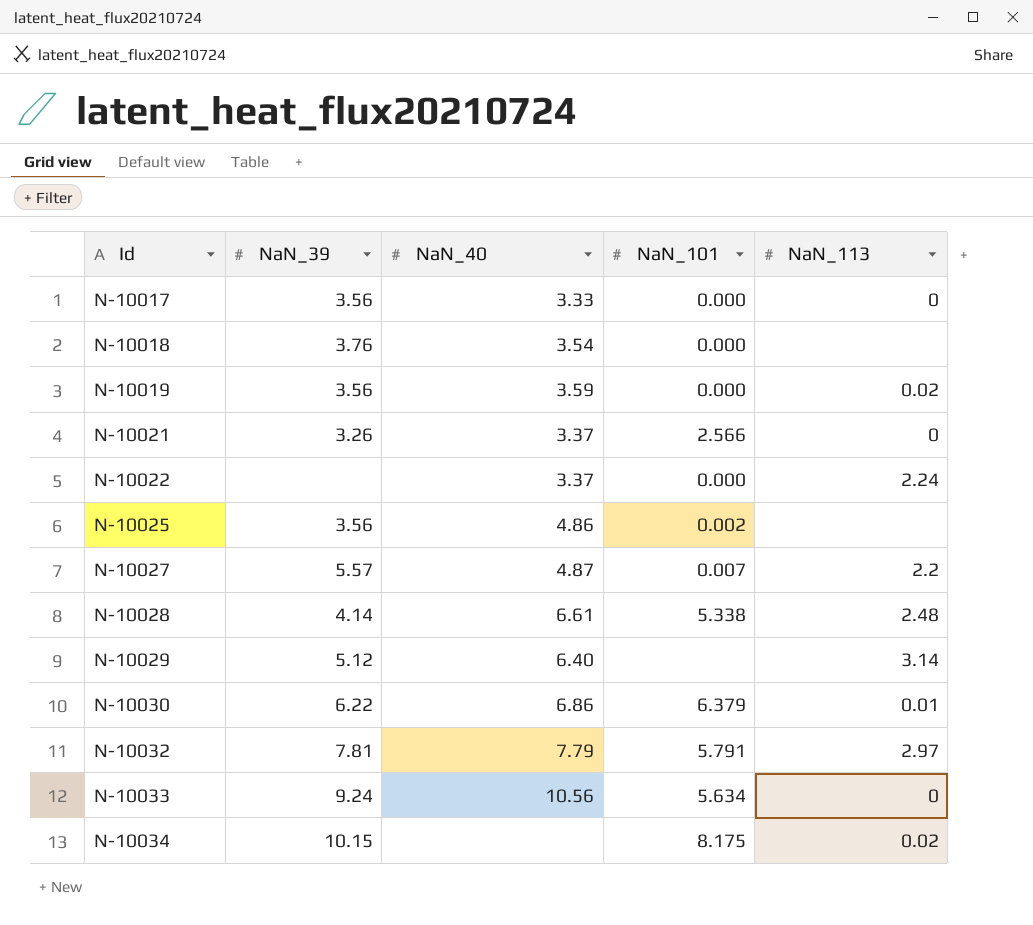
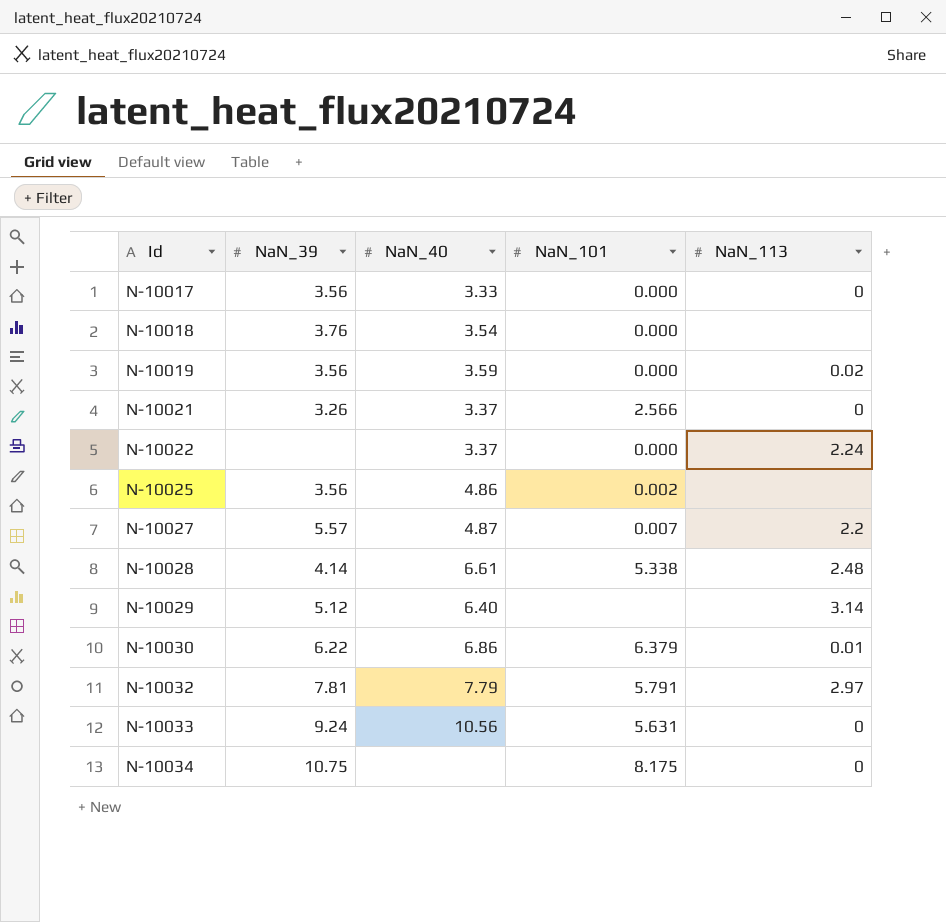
N-10033 | NaN_101: 5.634 -> 5.631
N-10034 | NaN_39: 10.15 -> 10.75
N-10034 | NaN_113: 0.02 -> 0

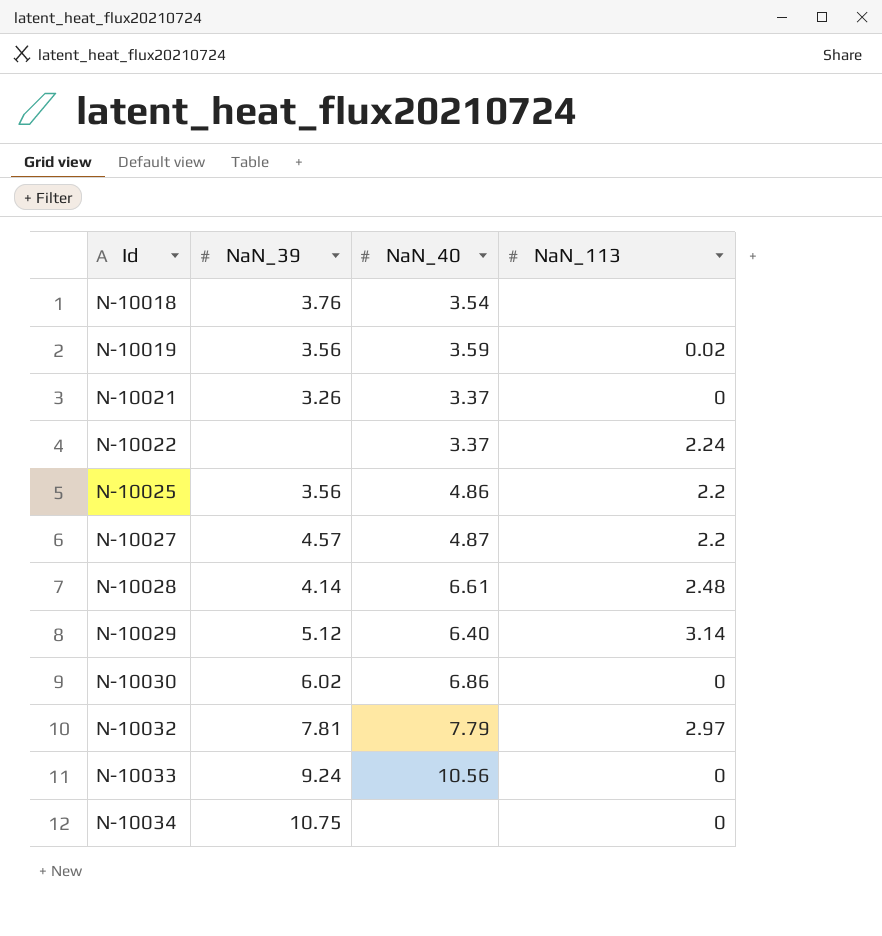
column NaN_101 | position: 4 -> none
row N-10017: 3.56 | 3.33 | 0.000 | 0 -> none
N-10025 | NaN_113: none -> 2.2
N-10027 | NaN_39: 5.57 -> 4.57
N-10030 | NaN_39: 6.22 -> 6.02
N-10030 | NaN_113: 0.01 -> 0

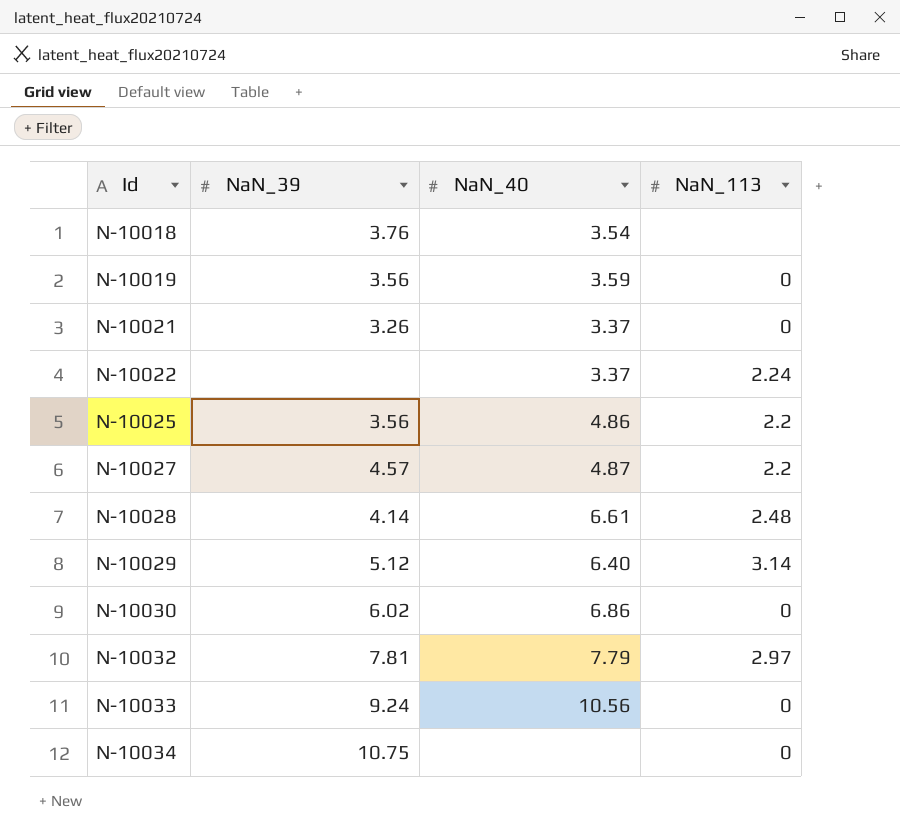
N-10019 | NaN_113: 0.02 -> 0

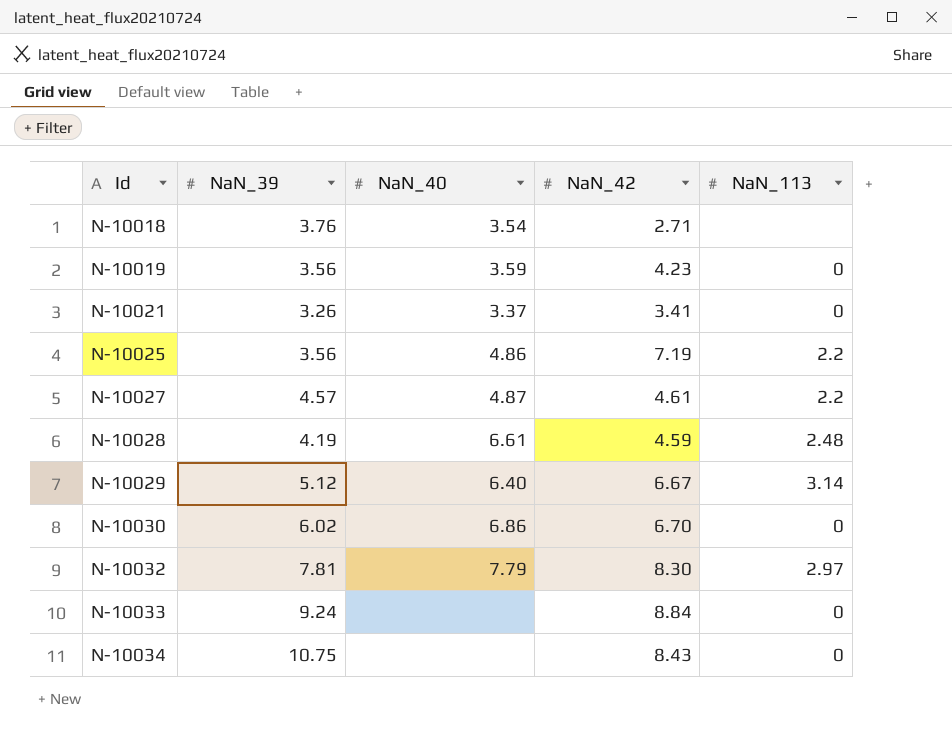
column NaN_42 | position: none -> 4
row N-10022: none | 3.37 | 2.24 -> none
N-10028 | NaN_39: 4.14 -> 4.19
N-10033 | NaN_40: 10.56 -> none

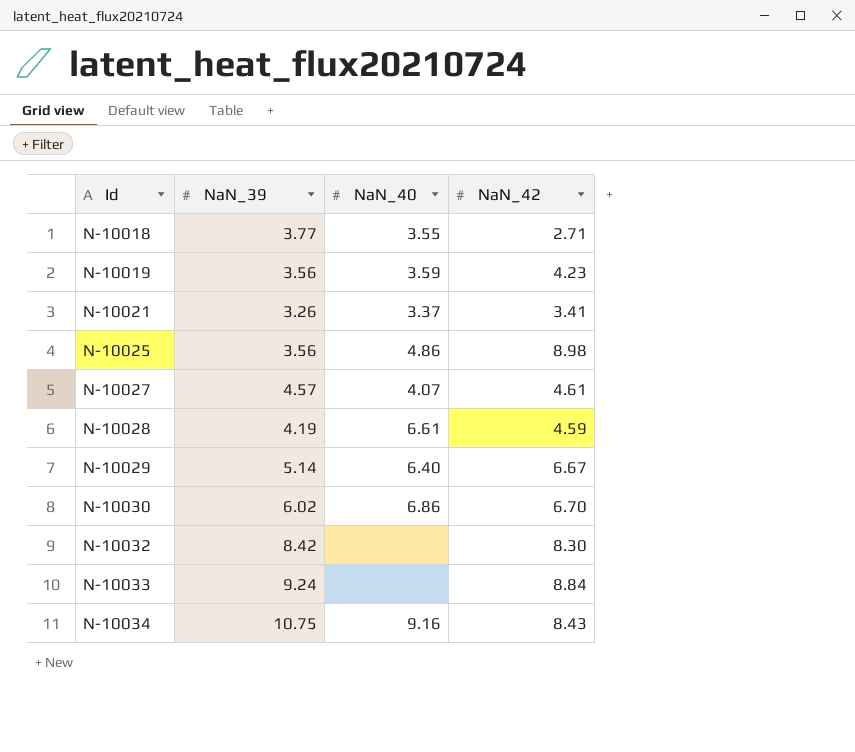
column NaN_113 | position: 5 -> none
N-10018 | NaN_39: 3.76 -> 3.77
N-10018 | NaN_40: 3.54 -> 3.55
N-10025 | NaN_42: 7.19 -> 8.98
N-10027 | NaN_40: 4.87 -> 4.07
N-10029 | NaN_39: 5.12 -> 5.14
N-10032 | NaN_39: 7.81 -> 8.42
N-10032 | NaN_40: 7.79 -> none
N-10034 | NaN_40: none -> 9.16

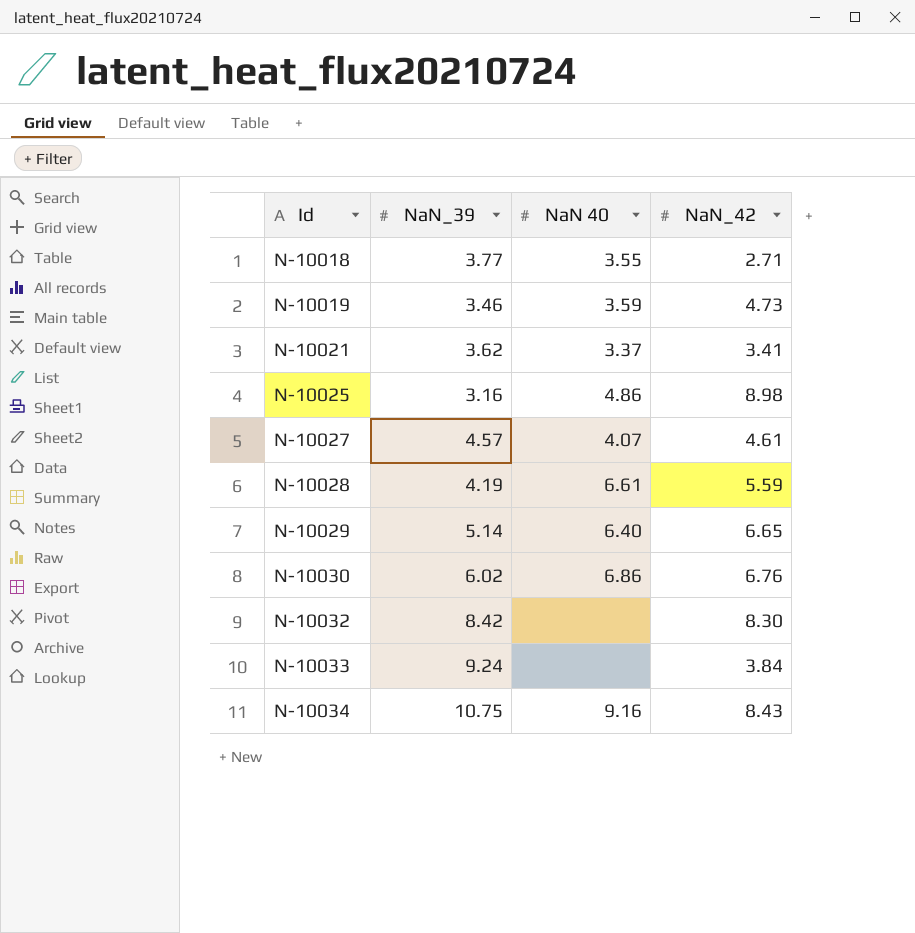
column name: NaN_40 -> NaN 40
N-10019 | NaN_39: 3.56 -> 3.46
N-10019 | NaN_42: 4.23 -> 4.73
N-10021 | NaN_39: 3.26 -> 3.62
N-10025 | NaN_39: 3.56 -> 3.16
N-10028 | NaN_42: 4.59 -> 5.59
N-10029 | NaN_42: 6.67 -> 6.65
N-10030 | NaN_42: 6.70 -> 6.76
N-10033 | NaN_42: 8.84 -> 3.84

